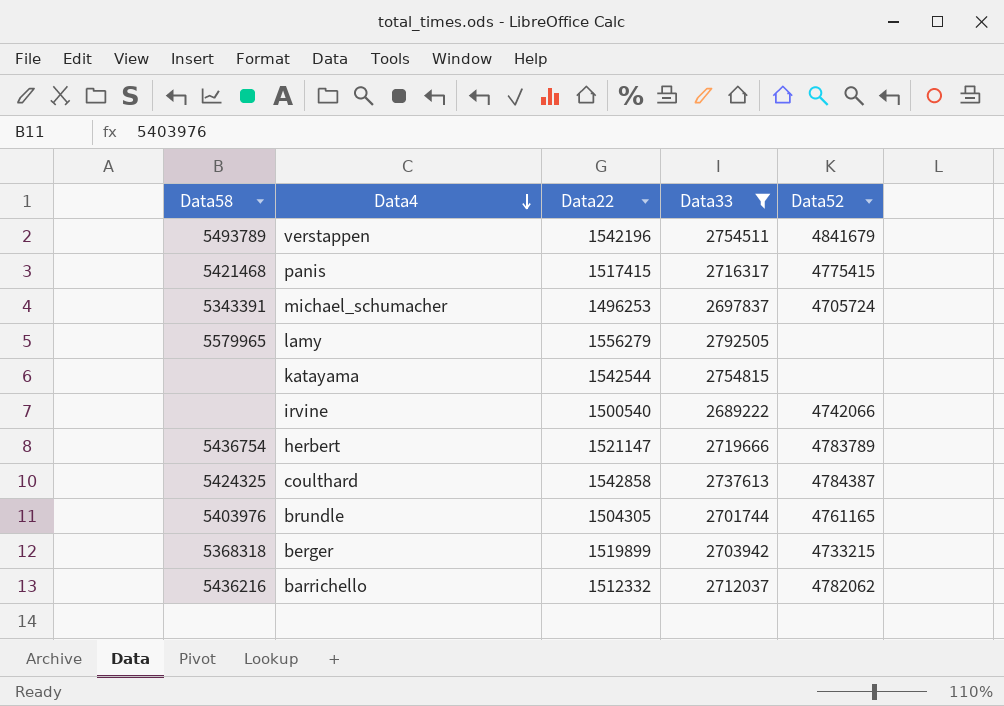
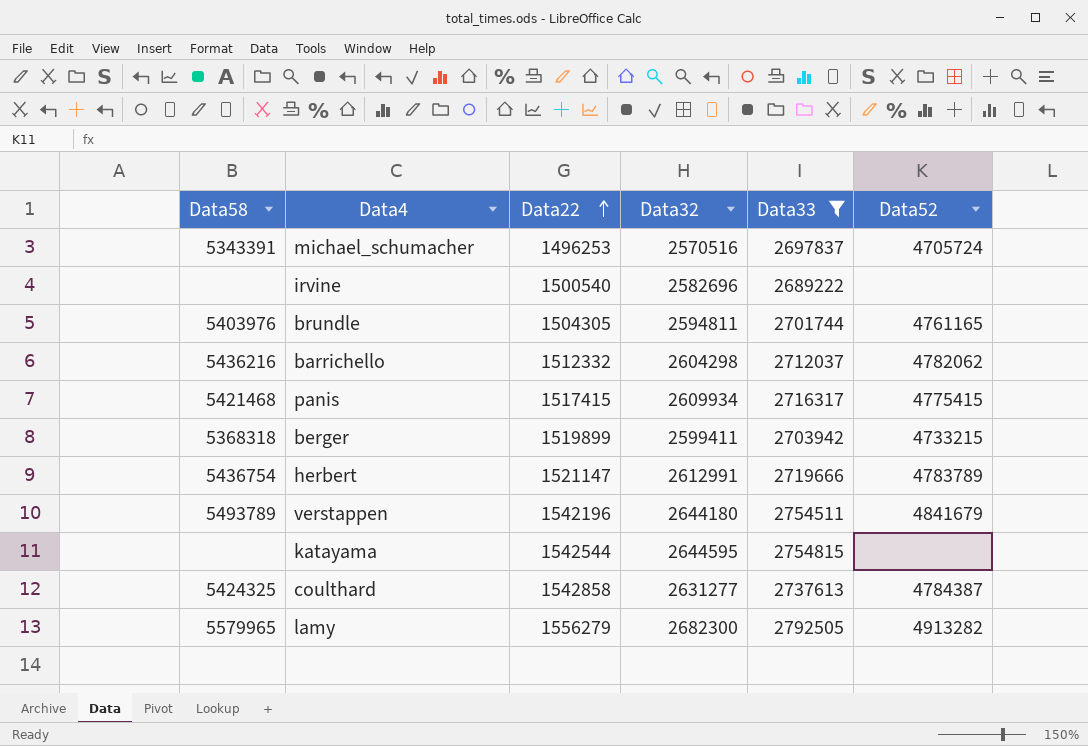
row order: Data4 descending -> Data22 ascending
column Data32 | position: none -> 4
irvine | Data52: 4742066 -> none
lamy | Data52: none -> 4913282

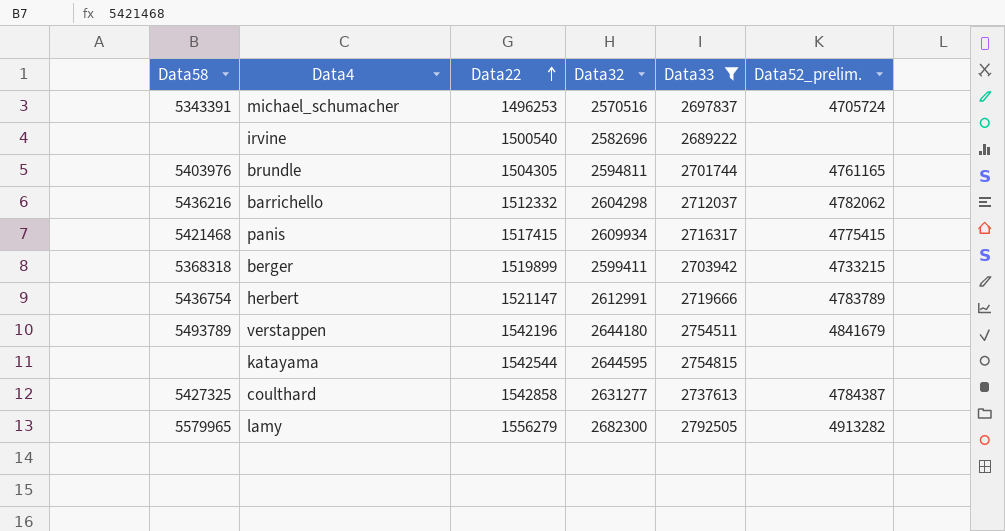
column name: Data52 -> Data52_prelim.
coulthard | Data58: 5424325 -> 5427325

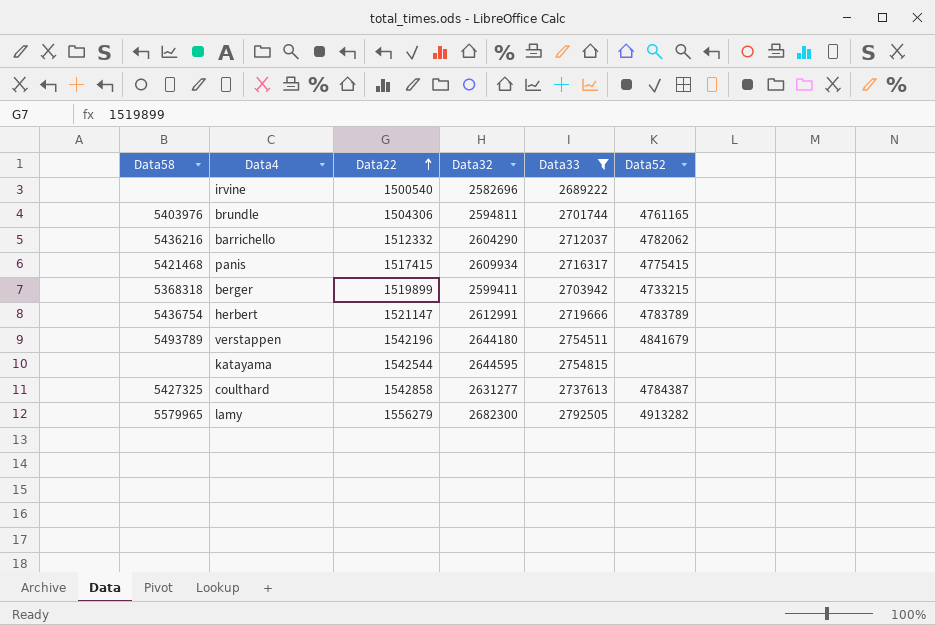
column name: Data52_prelim. -> Data52
row michael_schumacher: 5343391 | 1496253 | 2570516 | 2697837 | 4705724 -> none
brundle | Data22: 1504305 -> 1504306
barrichello | Data32: 2604298 -> 2604290

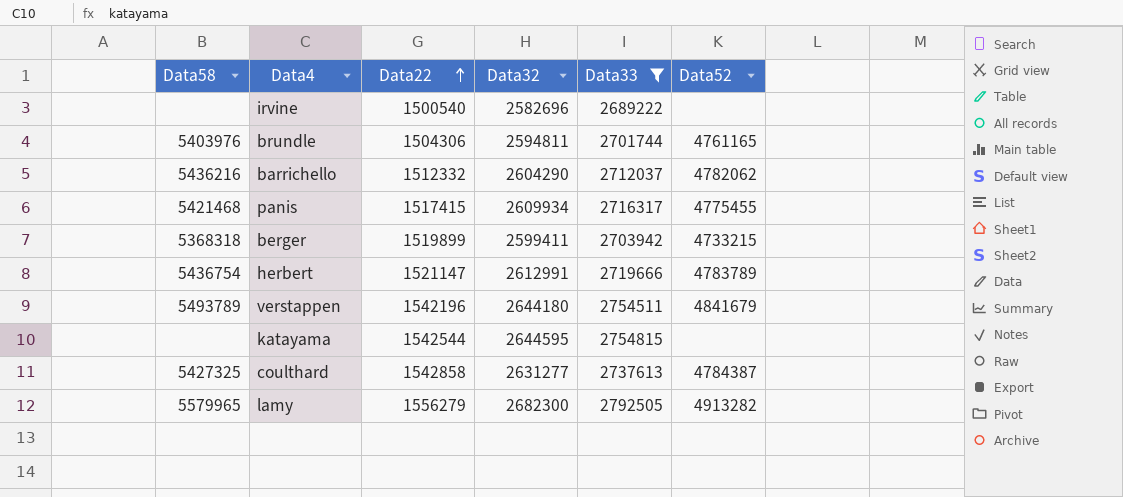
panis | Data52: 4775415 -> 4775455

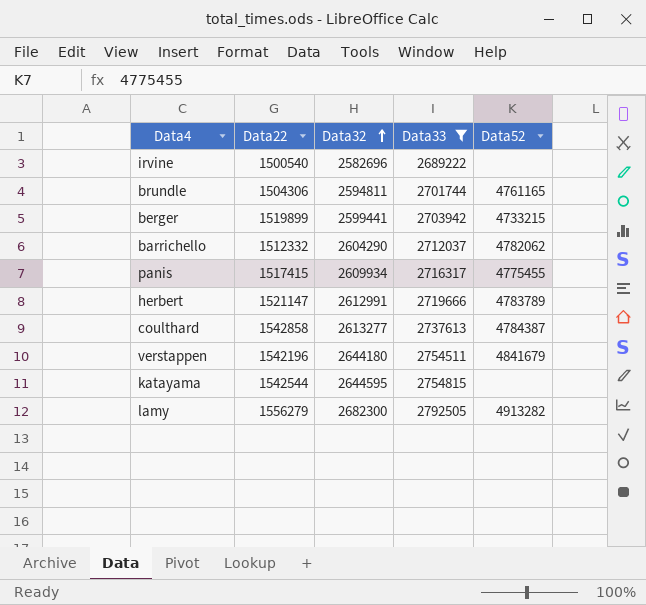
row order: Data22 ascending -> Data32 ascending
column Data58 | position: 1 -> none
berger | Data32: 2599411 -> 2599441
coulthard | Data32: 2631277 -> 2613277

